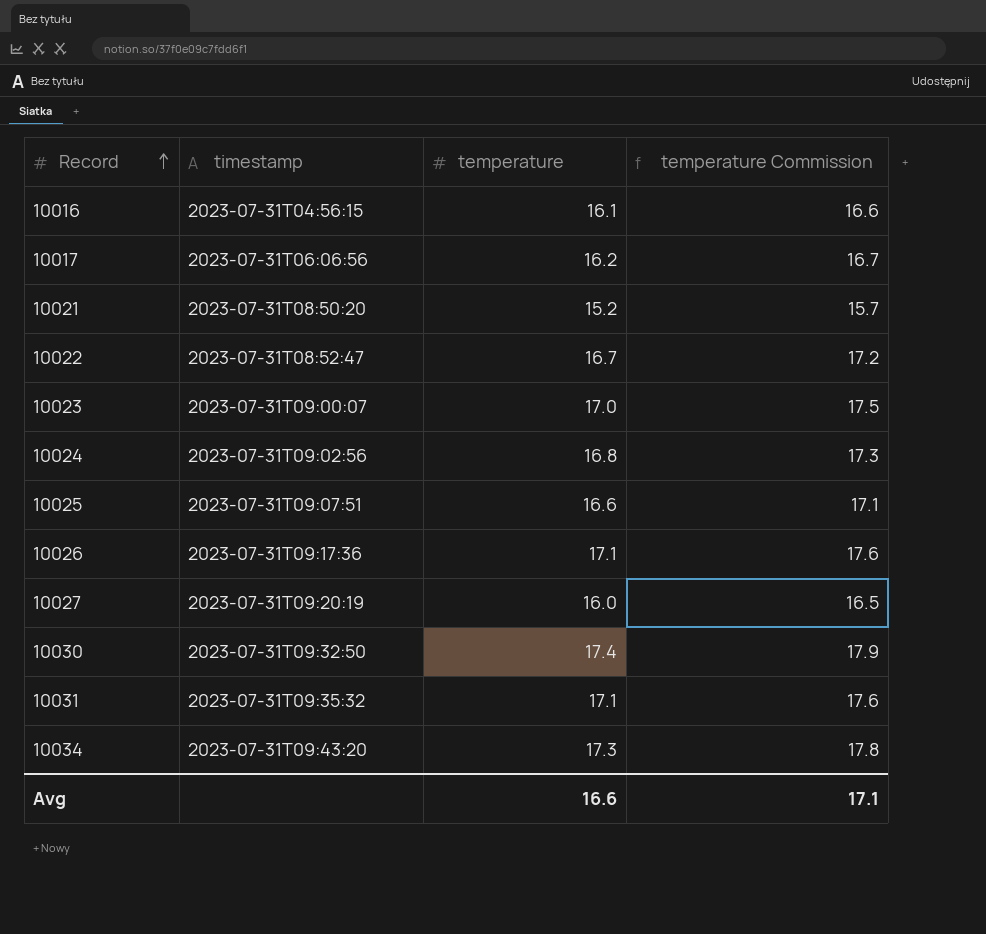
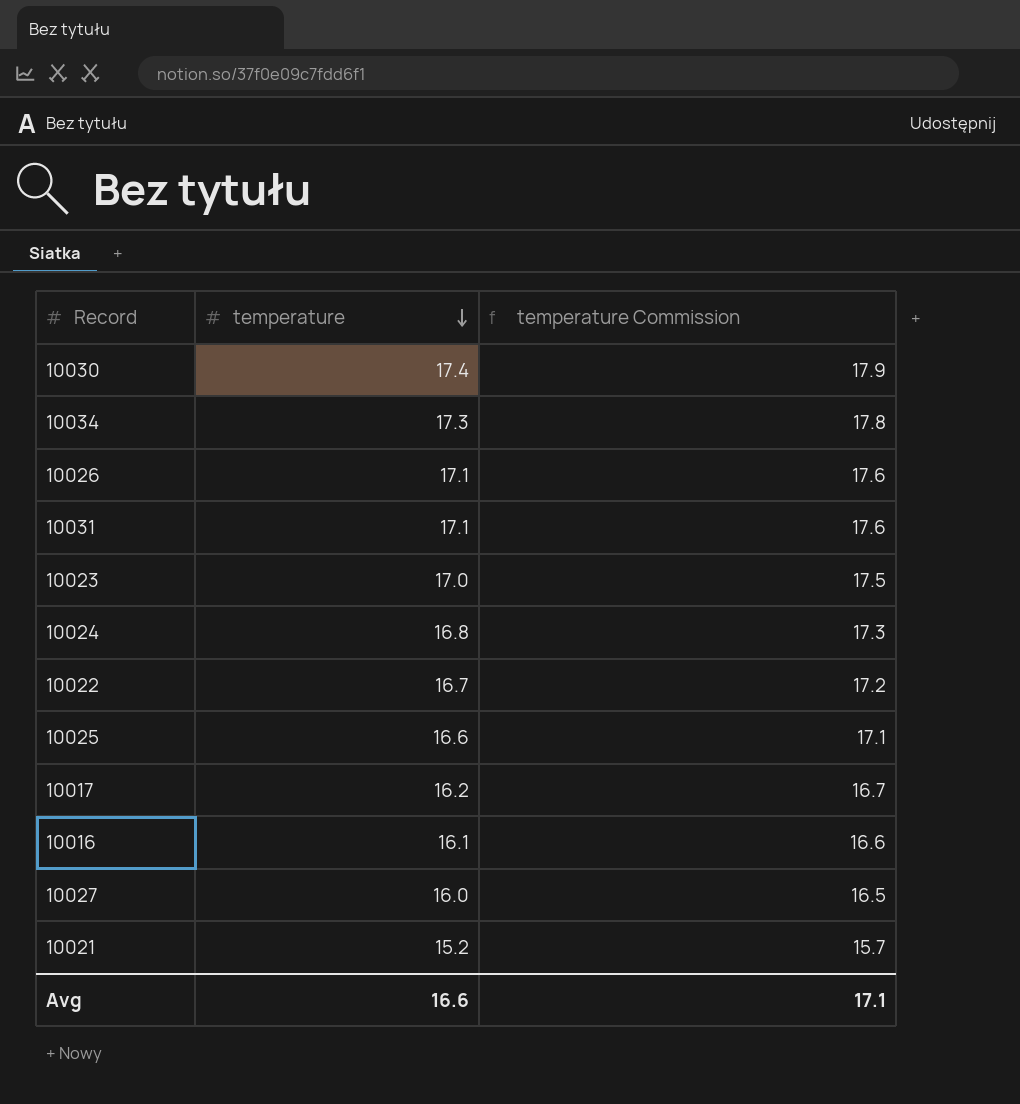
row order: Record ascending -> temperature descending
column timestamp | position: 2 -> none

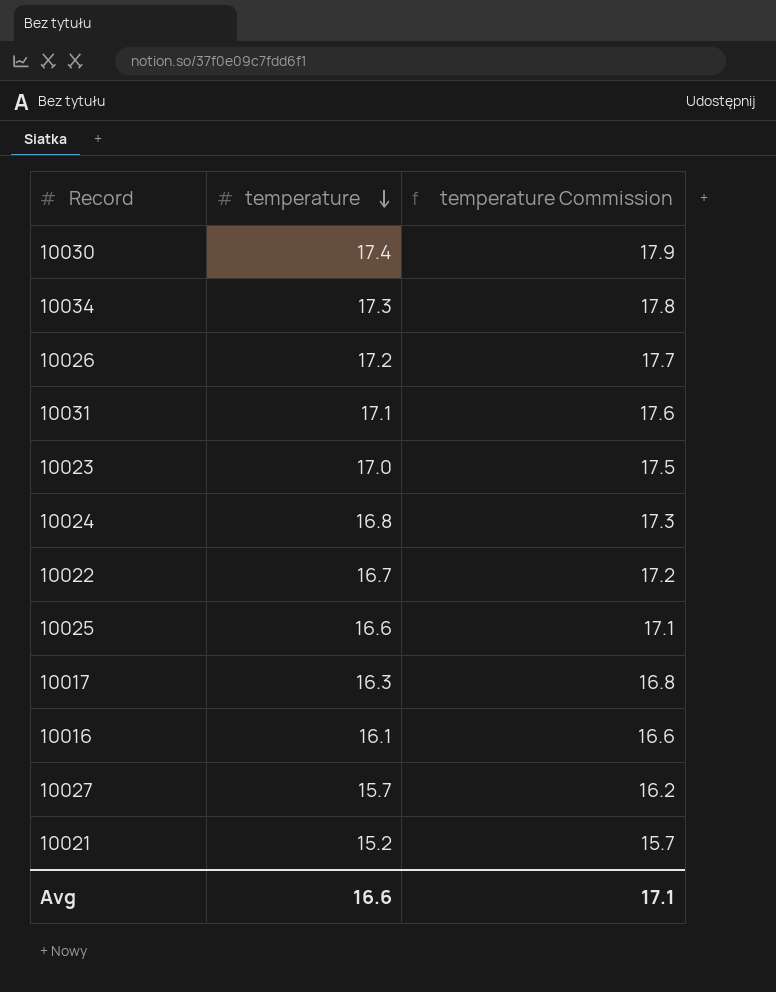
10026 | temperature: 17.1 -> 17.2
10026 | temperature Commission: 17.6 -> 17.7
10017 | temperature: 16.2 -> 16.3
10017 | temperature Commission: 16.7 -> 16.8
10027 | temperature: 16.0 -> 15.7
10027 | temperature Commission: 16.5 -> 16.2

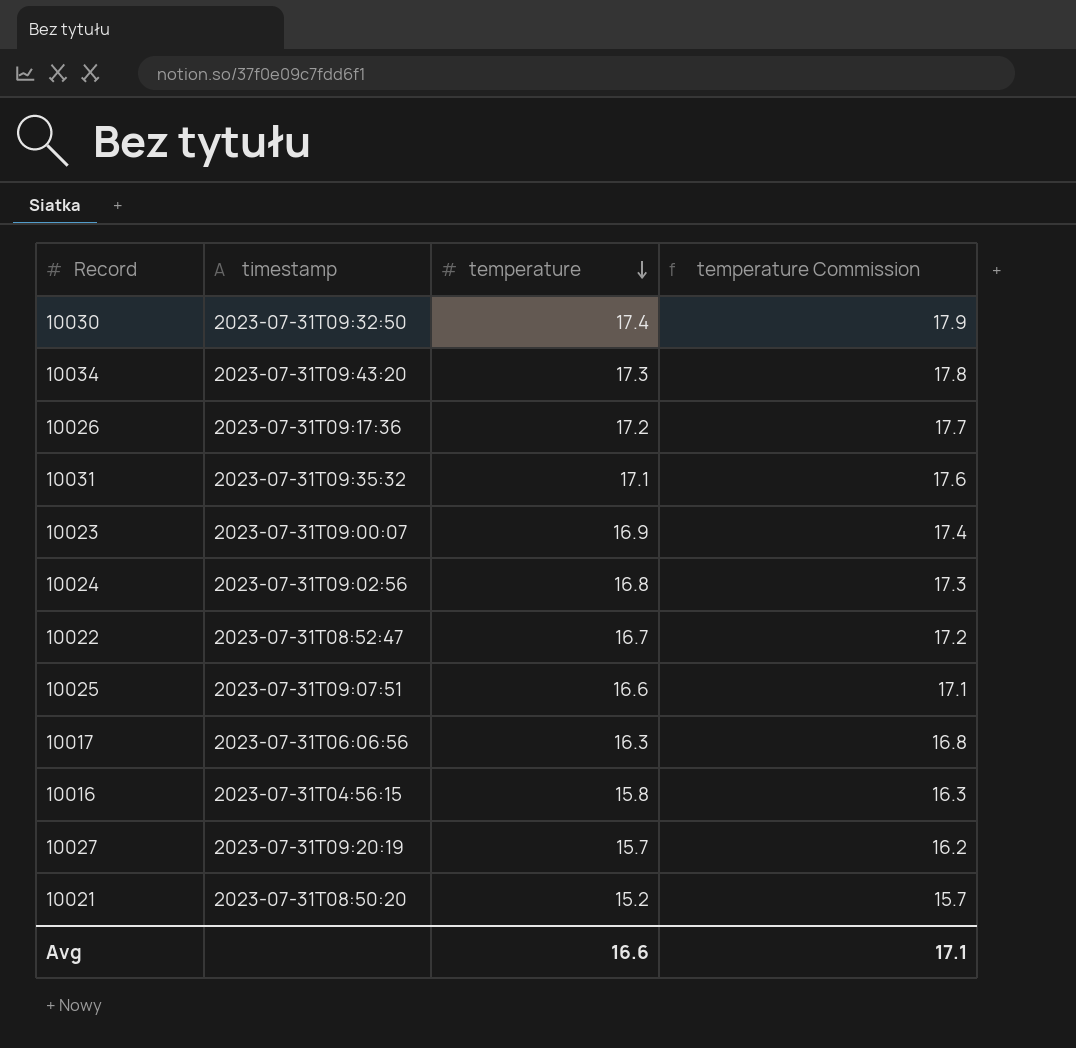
column timestamp | position: none -> 2
10023 | temperature: 17.0 -> 16.9
10023 | temperature Commission: 17.5 -> 17.4
10016 | temperature: 16.1 -> 15.8
10016 | temperature Commission: 16.6 -> 16.3

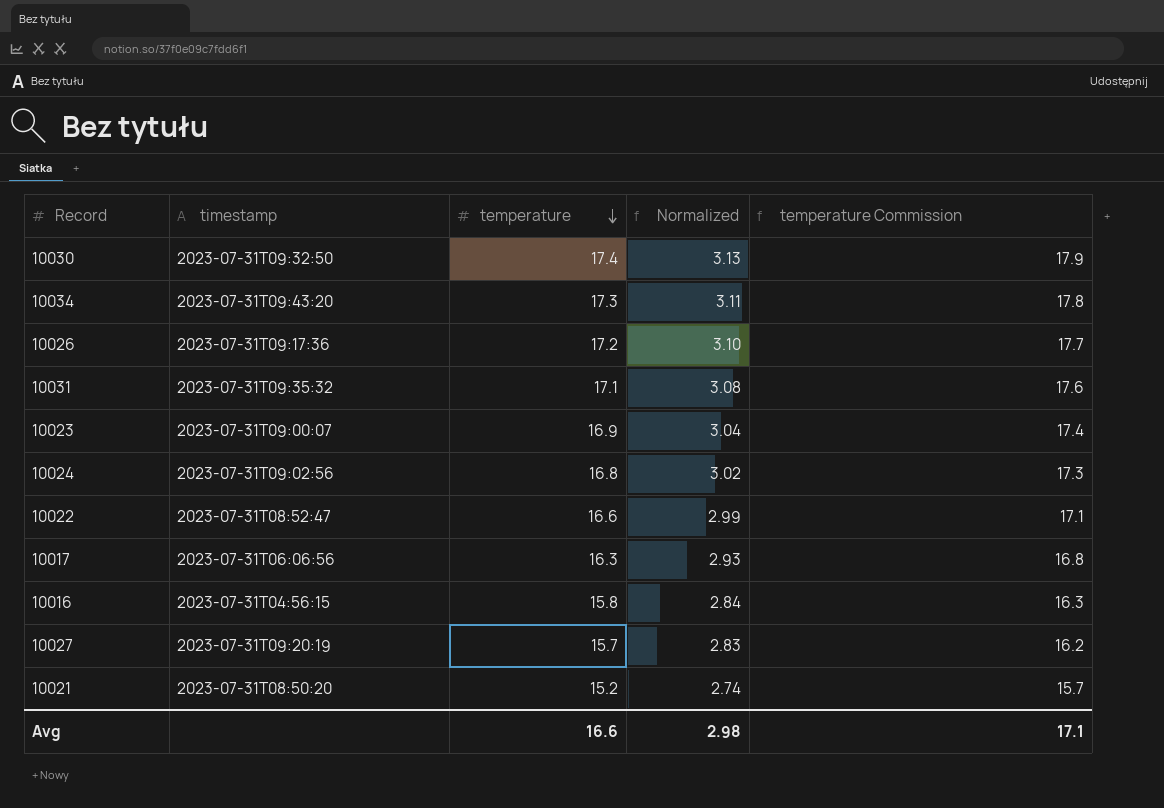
column Normalized | formula: none -> [temperature] * 0.18
row 10025: 2023-07-31T09:07:51 | 16.6 | 17.1 -> none
10022 | temperature: 16.7 -> 16.6
10022 | temperature Commission: 17.2 -> 17.1

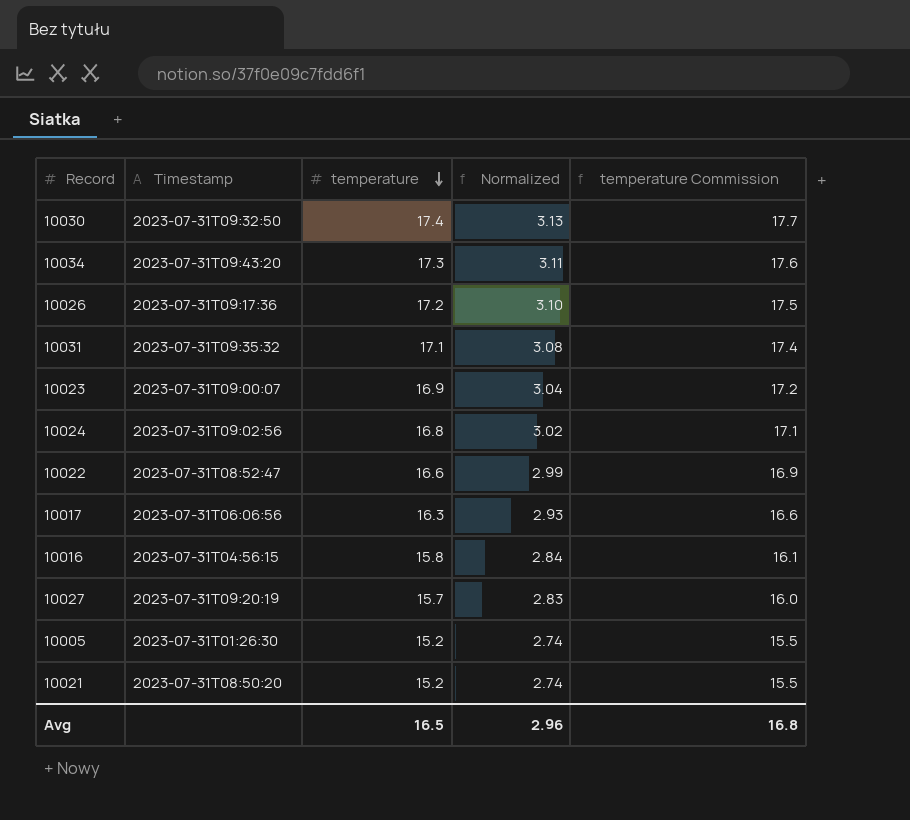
column name: timestamp -> Timestamp
column temperature Commission | formula: [temperature] * 1.03 -> [temperature] * 1.02
row 10005: none -> 2023-07-31T01:26:30 | 15.2 | 2.74 | 15.5
Avg | temperature: 16.6 -> 16.5
Avg | Normalized: 2.98 -> 2.96
Avg | temperature Commission: 17.1 -> 16.8

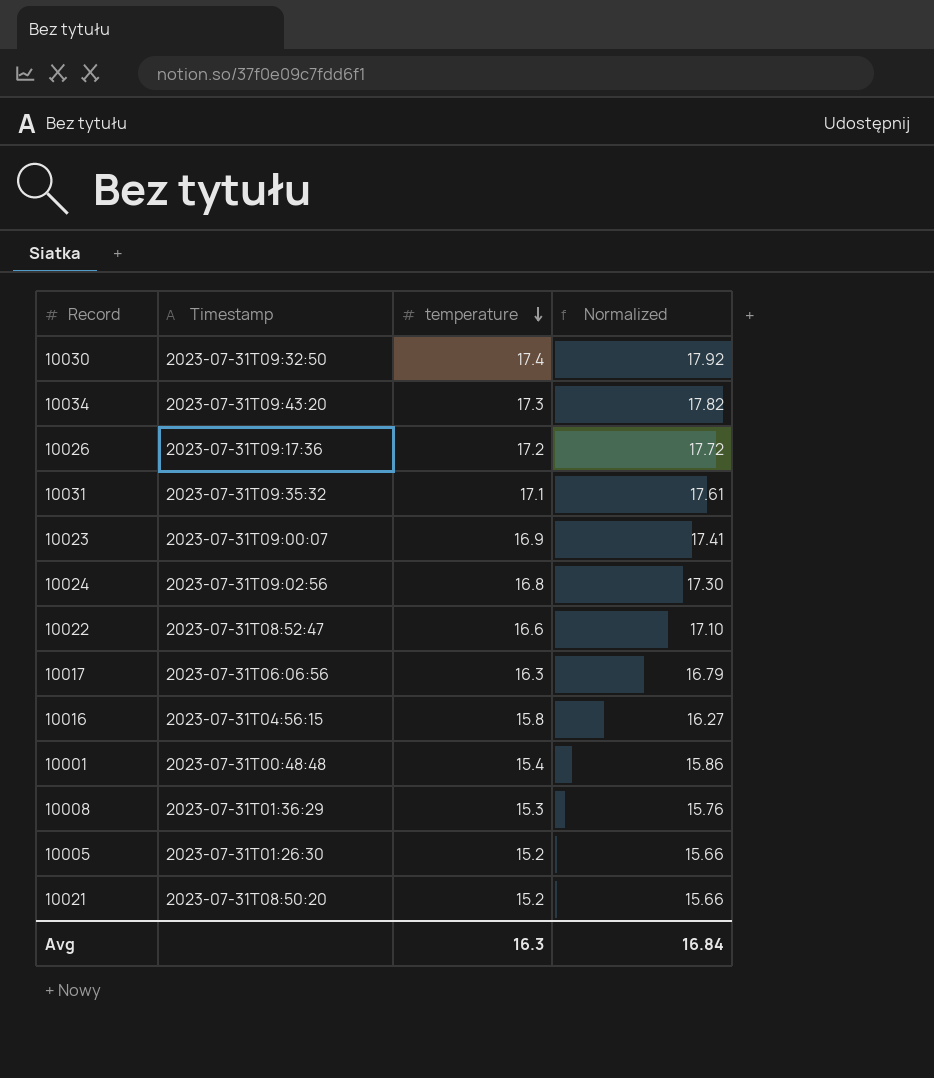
column temperature Commission | formula: [temperature] * 1.02 -> none
column Normalized | formula: [temperature] * 0.18 -> [temperature] * 1.03
row 10027: 2023-07-31T09:20:19 | 15.7 | 2.83 | 16.0 -> none
row 10001: none -> 2023-07-31T00:48:48 | 15.4 | 15.86
row 10008: none -> 2023-07-31T01:36:29 | 15.3 | 15.76
Avg | temperature: 16.5 -> 16.3
Avg | Normalized: 2.96 -> 16.84

